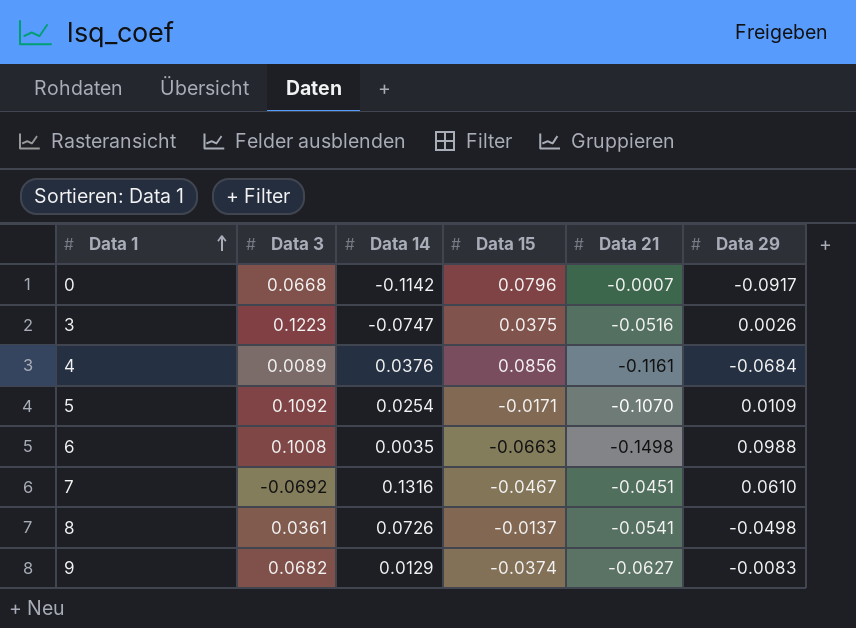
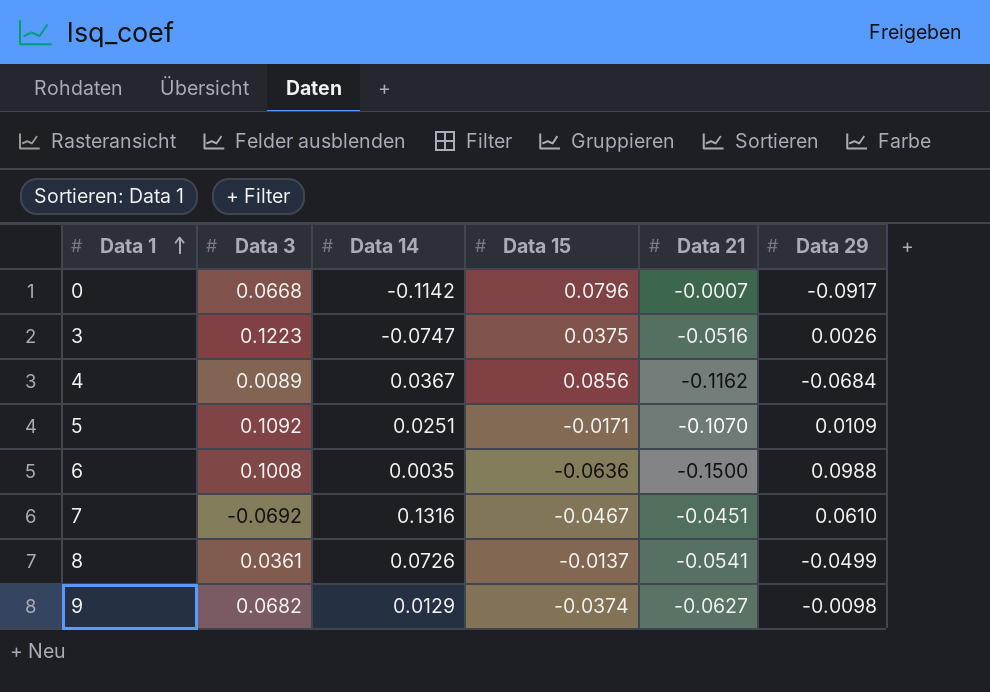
4 | Data 14: 0.0376 -> 0.0367
4 | Data 21: -0.1161 -> -0.1162
5 | Data 14: 0.0254 -> 0.0251
6 | Data 15: -0.0663 -> -0.0636
6 | Data 21: -0.1498 -> -0.1500
8 | Data 29: -0.0498 -> -0.0499
9 | Data 29: -0.0083 -> -0.0098

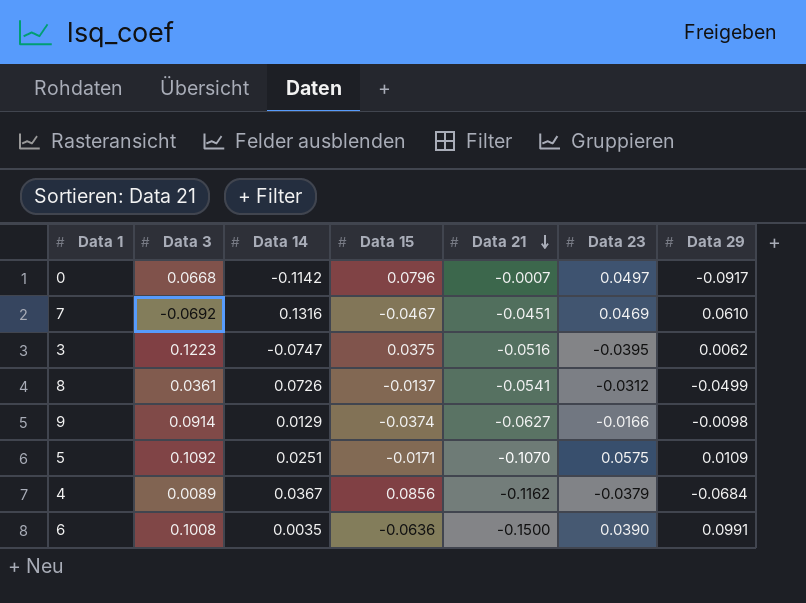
row order: Data 1 ascending -> Data 21 descending
column Data 23 | position: none -> 6
3 | Data 29: 0.0026 -> 0.0062
9 | Data 3: 0.0682 -> 0.0914
6 | Data 29: 0.0988 -> 0.0991

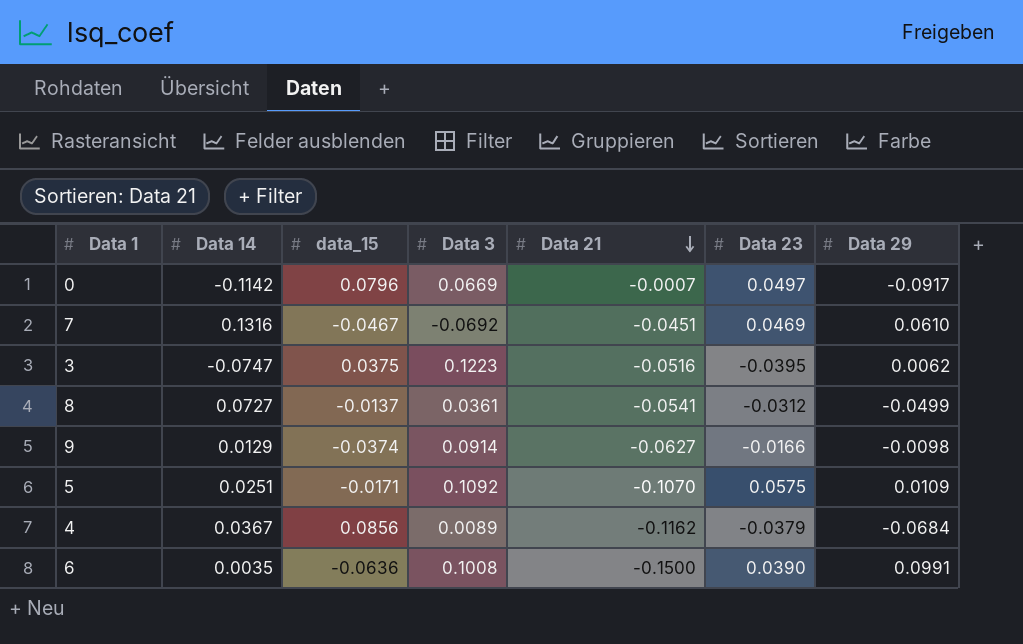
column name: Data 15 -> data_15
column Data 3 | position: 2 -> 4
0 | Data 3: 0.0668 -> 0.0669
8 | Data 14: 0.0726 -> 0.0727

